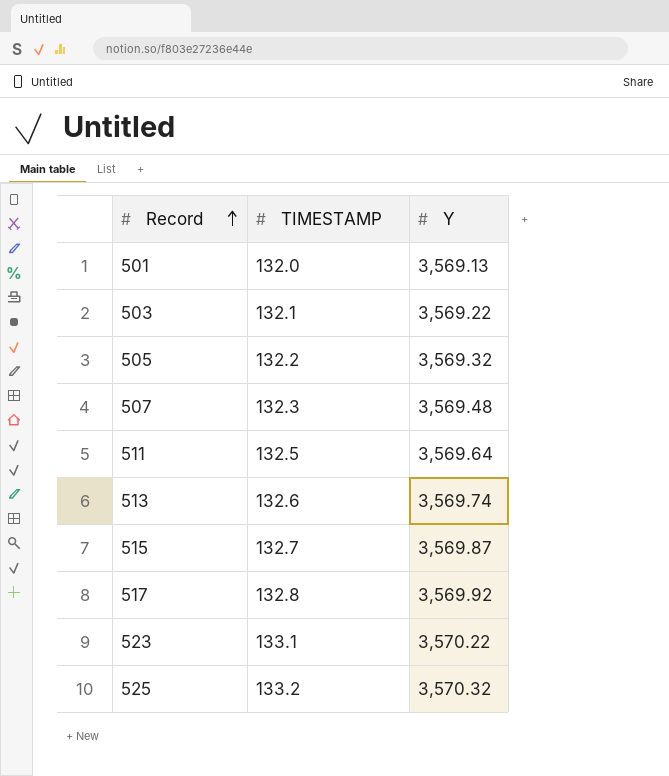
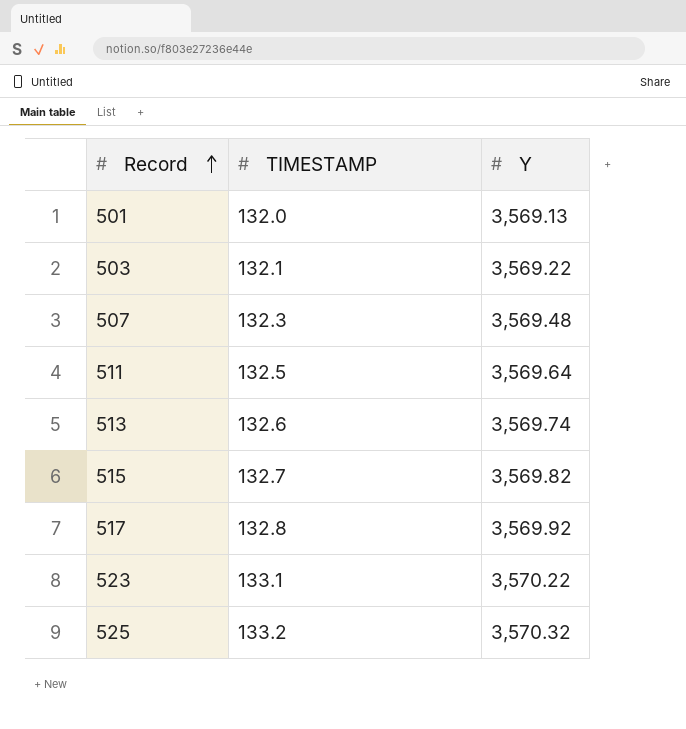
row 505: 132.2 | 3,569.32 -> none
515 | Y: 3,569.87 -> 3,569.82

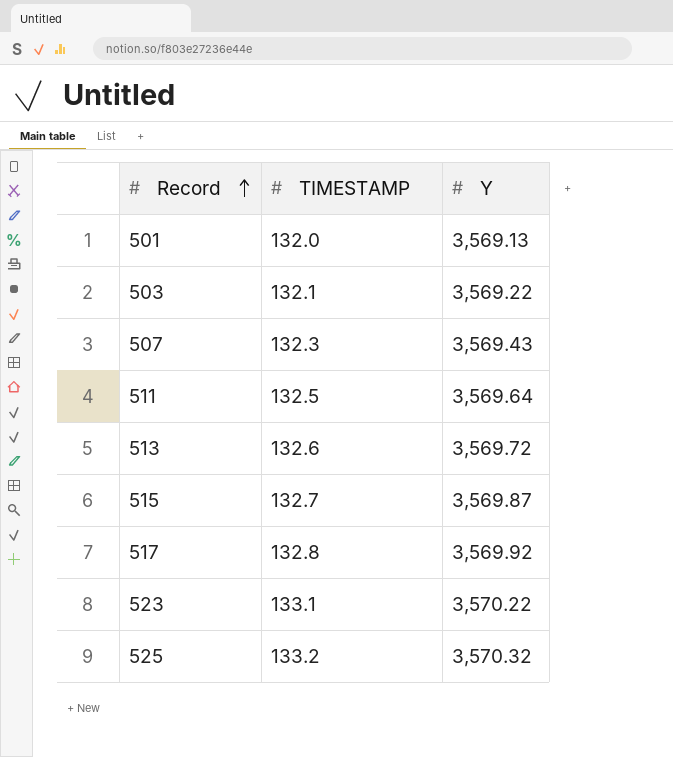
507 | Y: 3,569.48 -> 3,569.43
513 | Y: 3,569.74 -> 3,569.72
515 | Y: 3,569.82 -> 3,569.87

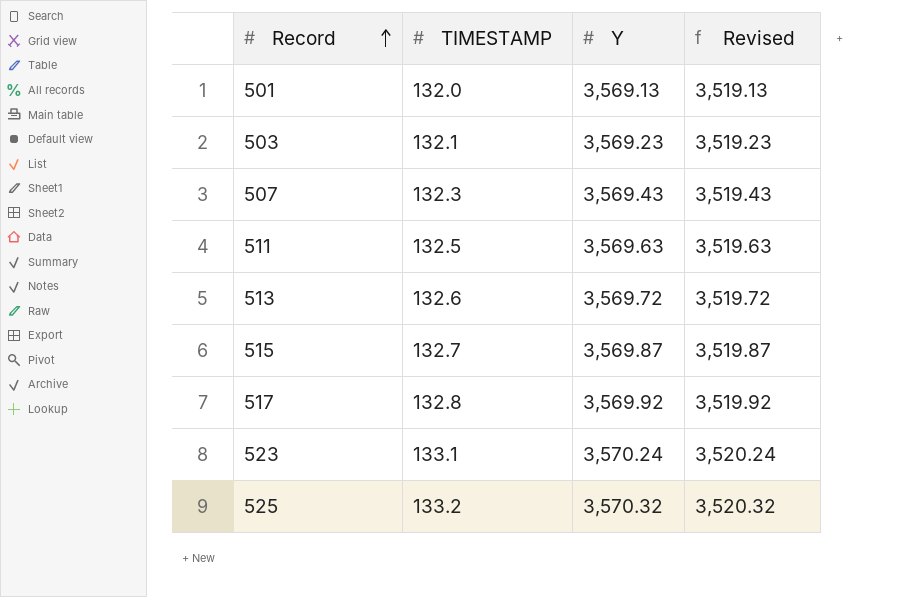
column Revised | formula: none -> [Y] - 50
503 | Y: 3,569.22 -> 3,569.23
511 | Y: 3,569.64 -> 3,569.63
523 | Y: 3,570.22 -> 3,570.24

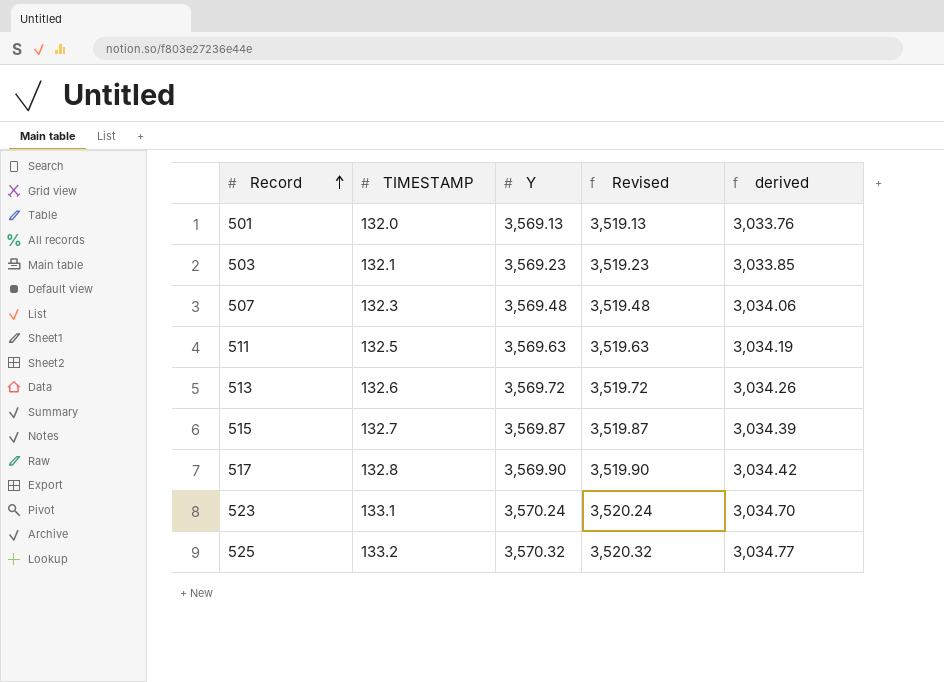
column derived | formula: none -> [Y] * 0.85
507 | Y: 3,569.43 -> 3,569.48
507 | Revised: 3,519.43 -> 3,519.48
517 | Y: 3,569.92 -> 3,569.90
517 | Revised: 3,519.92 -> 3,519.90

